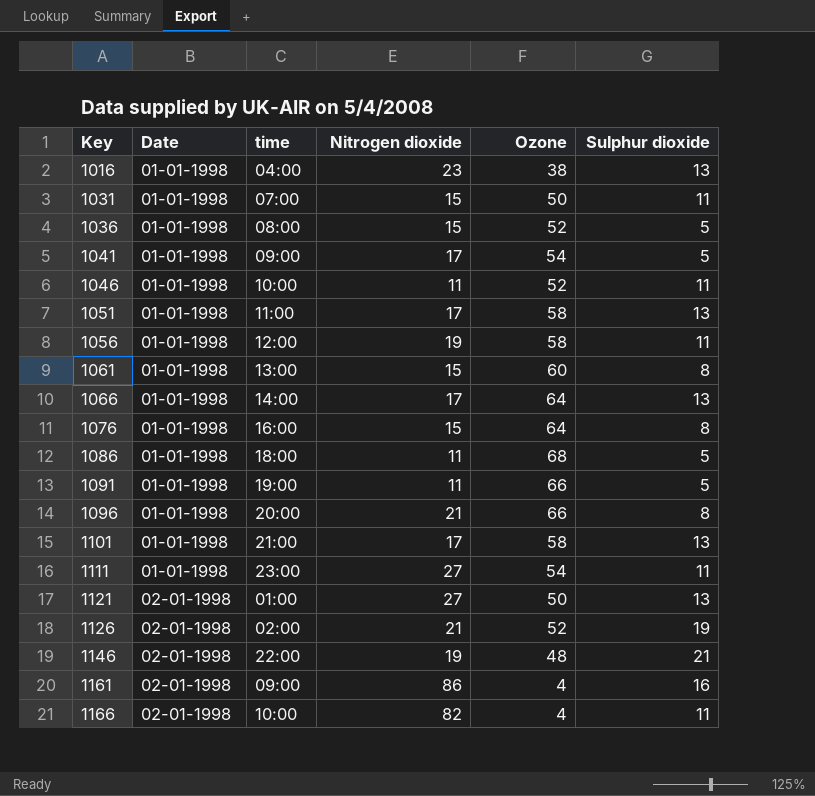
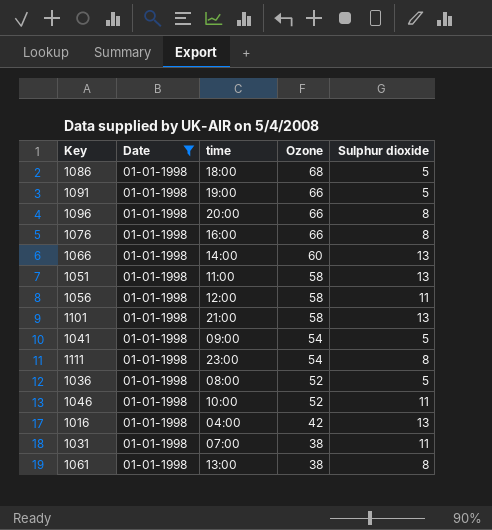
filter: none -> Date = 01-01-1998
row order: Key ascending -> Ozone descending
column Nitrogen dioxide | position: 4 -> none
1076 | Ozone: 64 -> 66
1066 | Ozone: 64 -> 60
1111 | Sulphur dioxide: 11 -> 8
1016 | Ozone: 38 -> 42
1031 | Ozone: 50 -> 38
1061 | Ozone: 60 -> 38

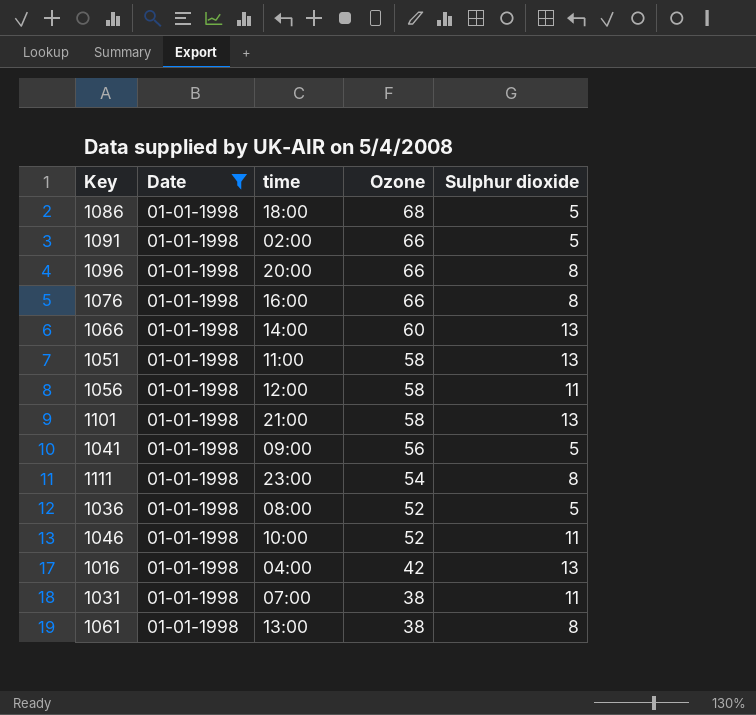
1091 | time: 19:00 -> 02:00
1041 | Ozone: 54 -> 56

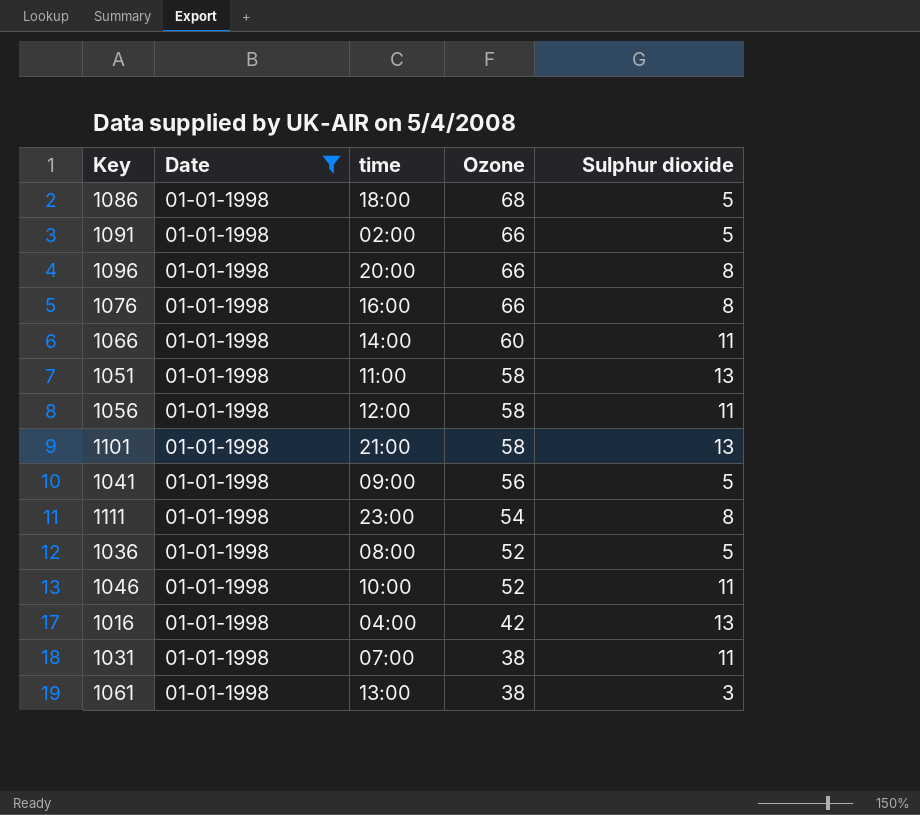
1066 | Sulphur dioxide: 13 -> 11
1061 | Sulphur dioxide: 8 -> 3

